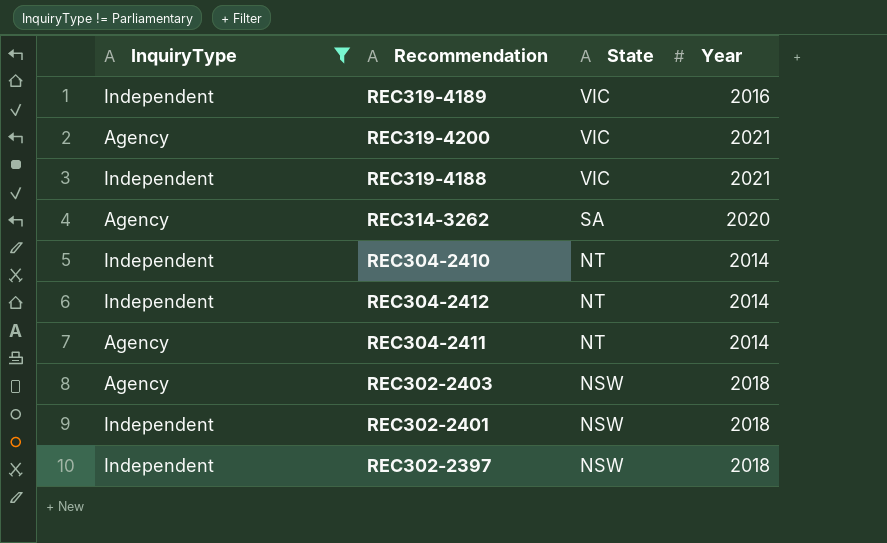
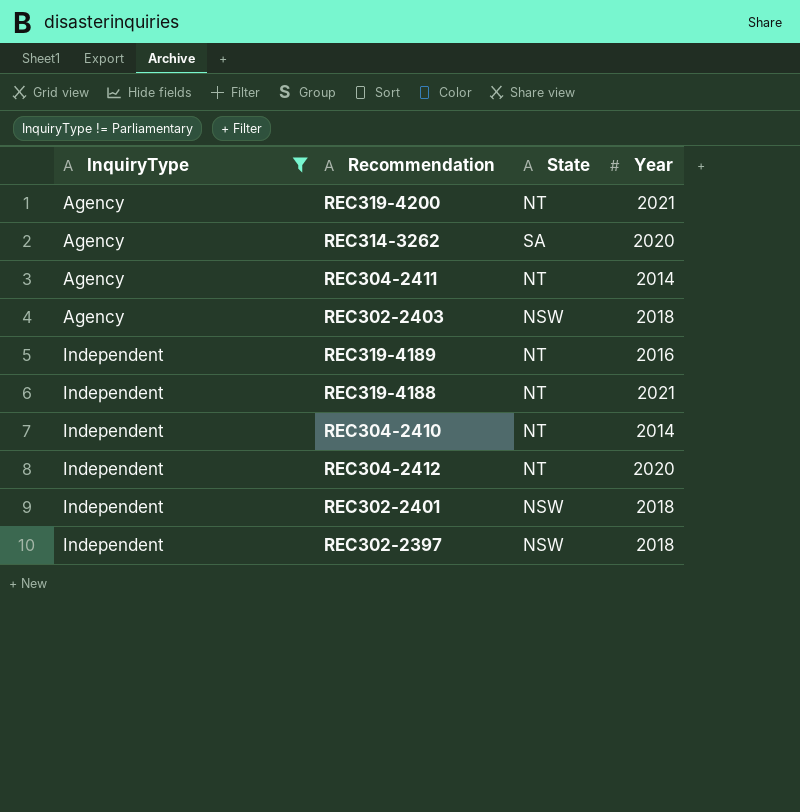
row order: State descending -> InquiryType ascending
REC319-4200 | State: VIC -> NT
REC319-4189 | State: VIC -> NT
REC319-4188 | State: VIC -> NT
REC304-2412 | Year: 2014 -> 2020

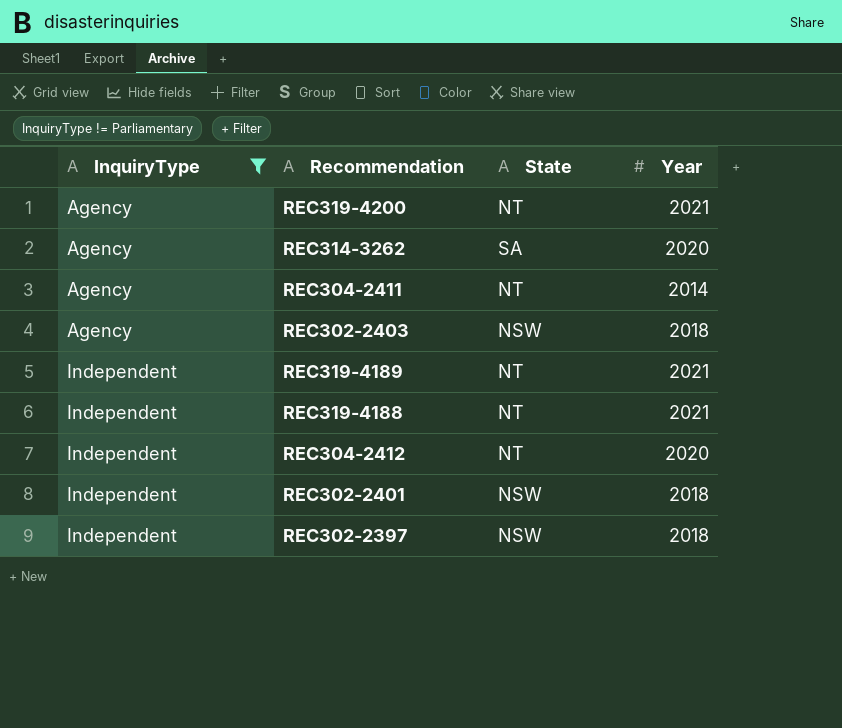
row REC304-2410: Independent | NT | 2014 -> none
REC319-4189 | Year: 2016 -> 2021

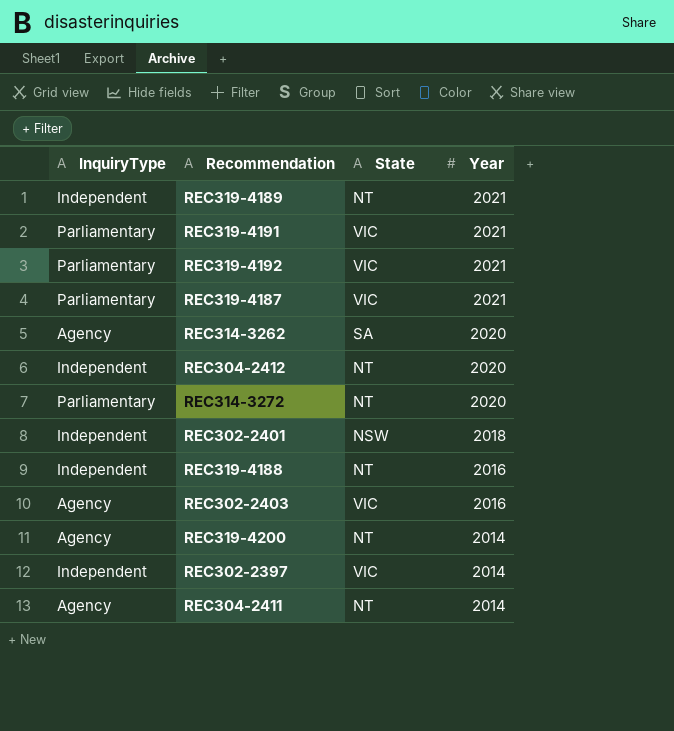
filter: InquiryType != Parliamentary -> none
row order: InquiryType ascending -> Year descending
REC319-4188 | Year: 2021 -> 2016
REC302-2403 | State: NSW -> VIC
REC302-2403 | Year: 2018 -> 2016
REC319-4200 | Year: 2021 -> 2014
REC302-2397 | State: NSW -> VIC
REC302-2397 | Year: 2018 -> 2014

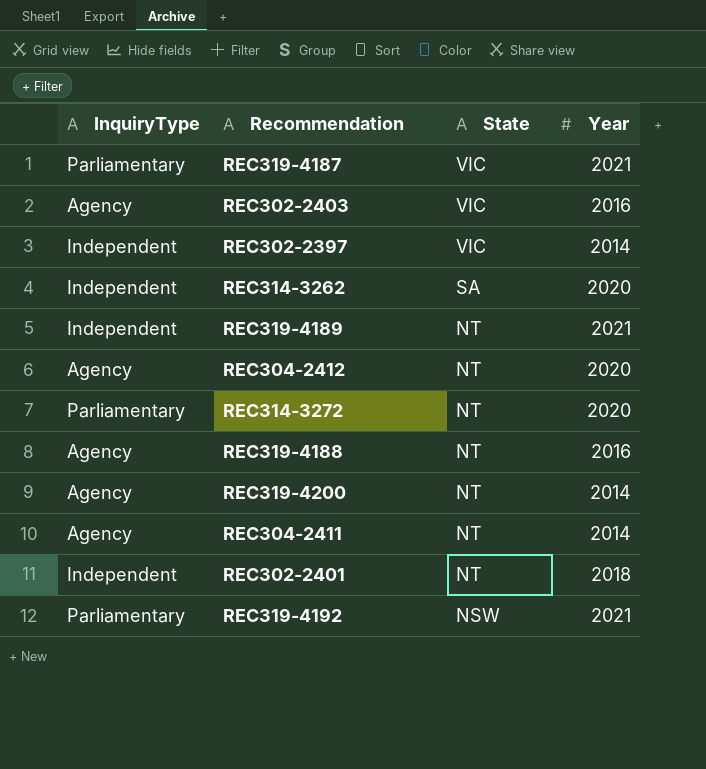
row order: Year descending -> State descending
row REC319-4191: Parliamentary | VIC | 2021 -> none
REC314-3262 | InquiryType: Agency -> Independent
REC304-2412 | InquiryType: Independent -> Agency
REC319-4188 | InquiryType: Independent -> Agency
REC302-2401 | State: NSW -> NT
REC319-4192 | State: VIC -> NSW

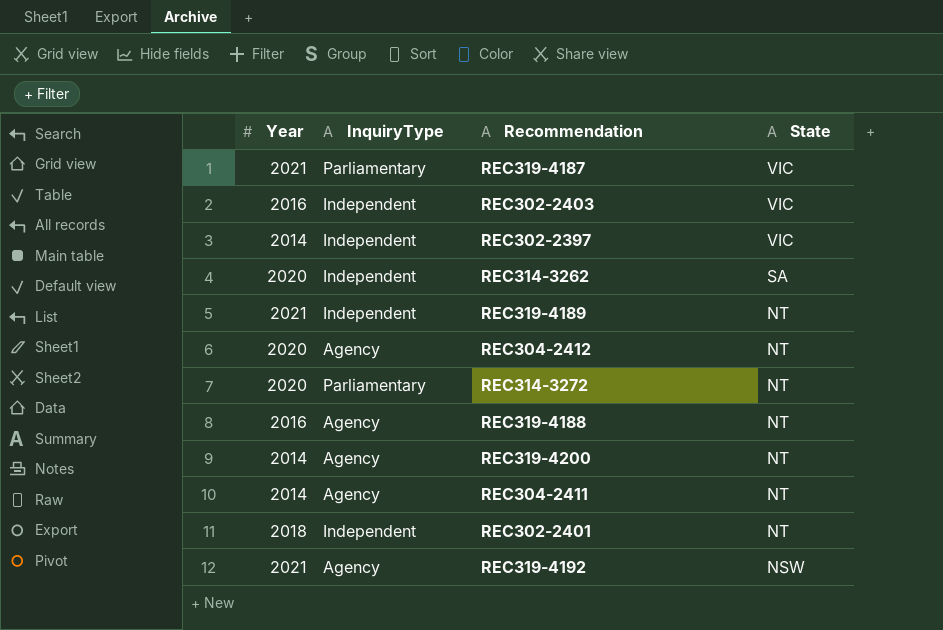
column Year | position: 4 -> 1
REC302-2403 | InquiryType: Agency -> Independent
REC319-4192 | InquiryType: Parliamentary -> Agency

